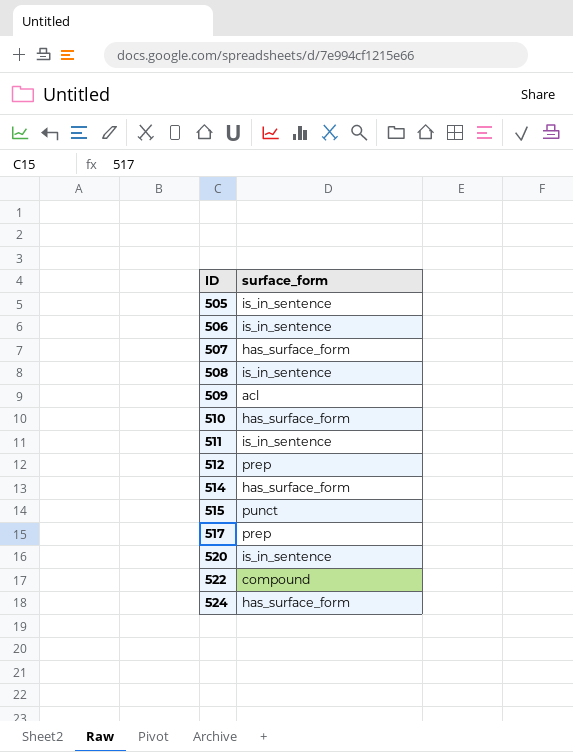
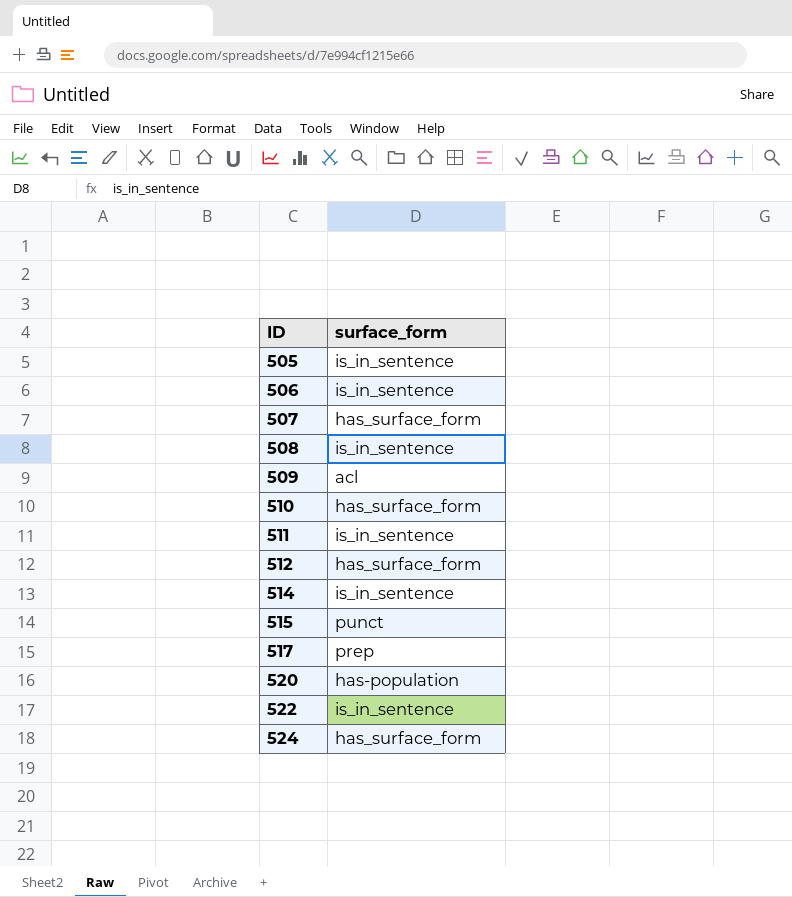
512 | surface_form: prep -> has_surface_form
514 | surface_form: has_surface_form -> is_in_sentence
520 | surface_form: is_in_sentence -> has-population
522 | surface_form: compound -> is_in_sentence

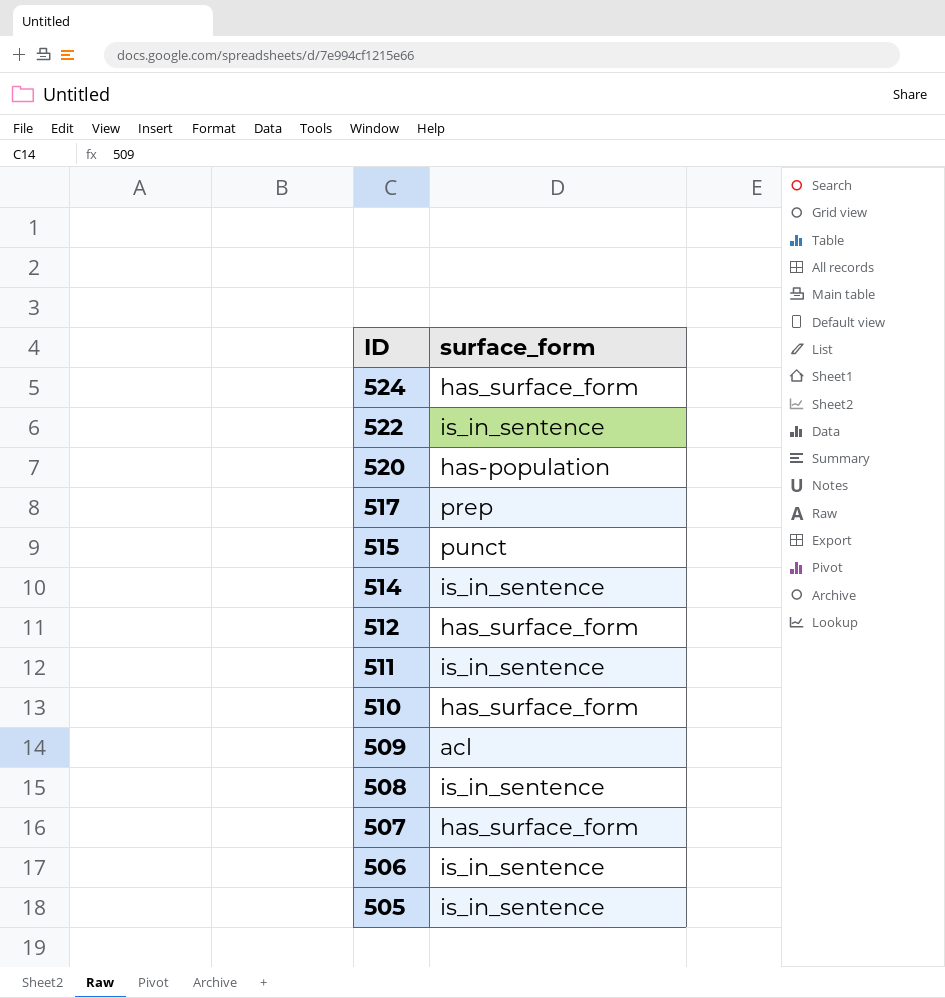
row order: ID ascending -> ID descending

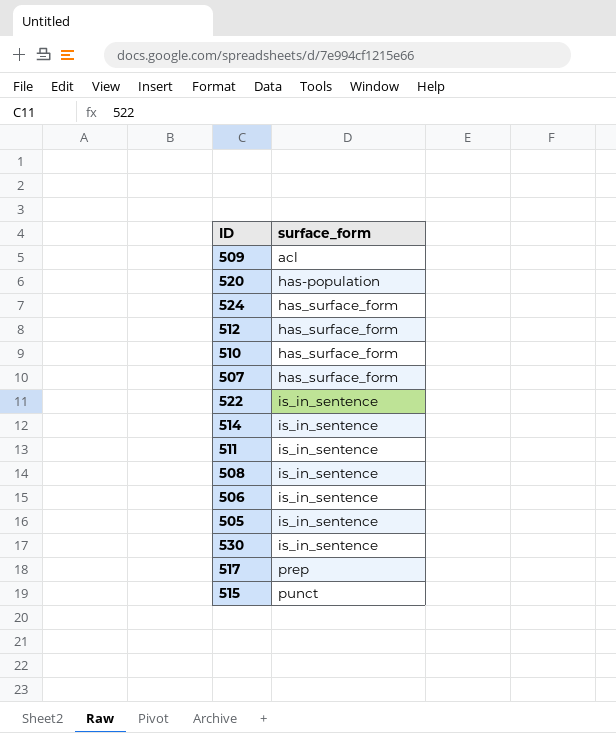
row order: ID descending -> surface_form ascending
row 530: none -> is_in_sentence

